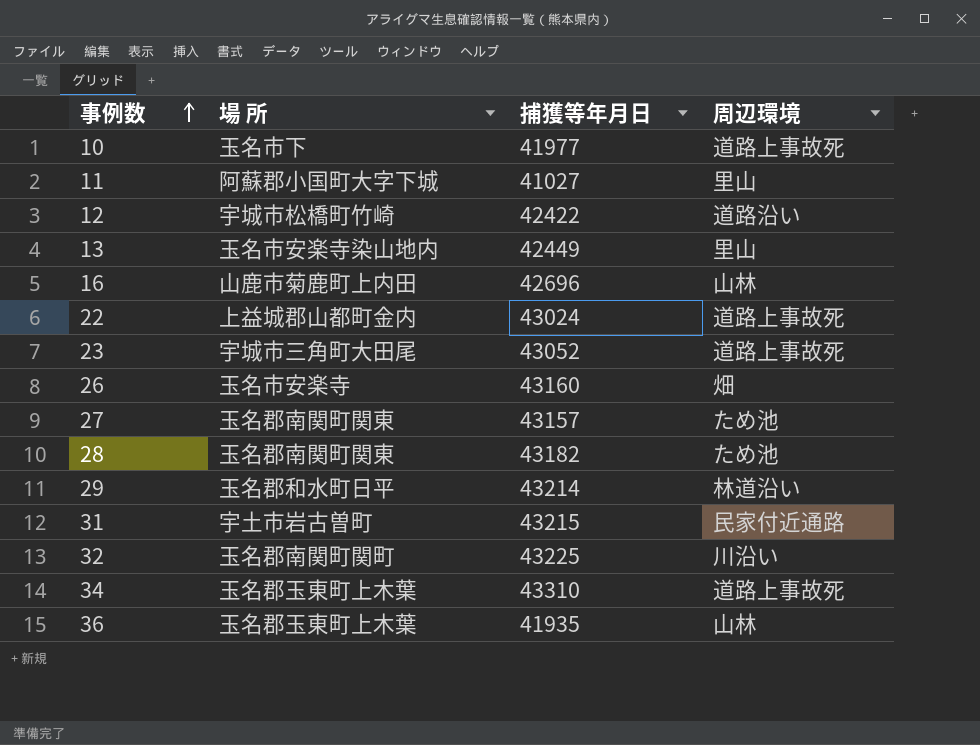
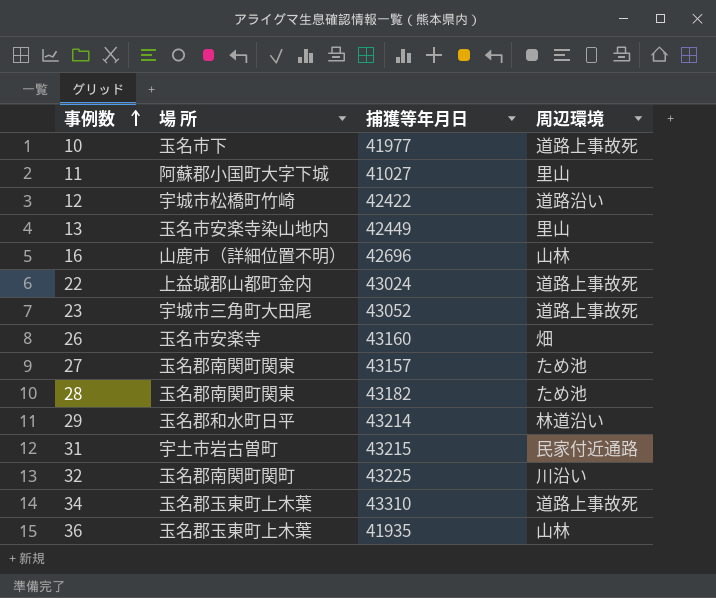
16 | 場 所: 山鹿市菊鹿町上内田 -> 山鹿市（詳細位置不明）

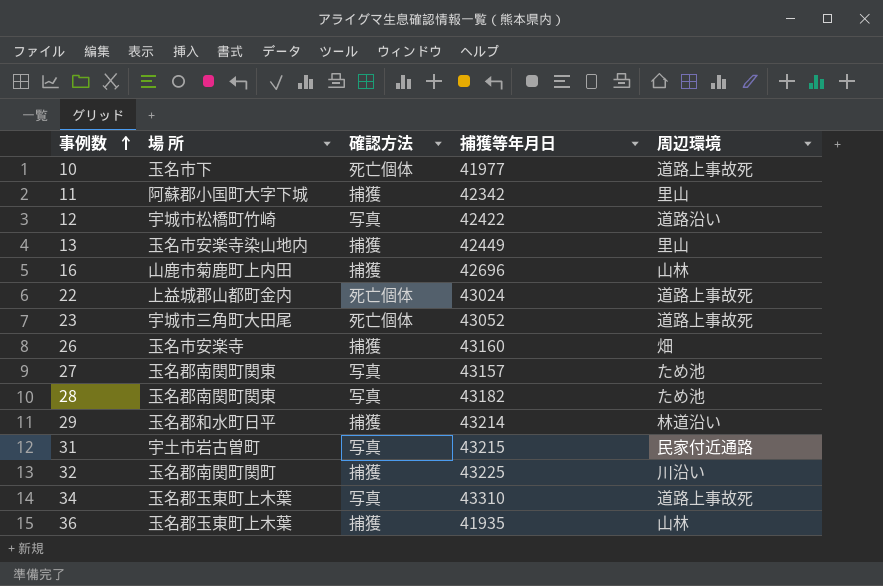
column 確認方法 | position: none -> 3
11 | 捕獲等年月日: 41027 -> 42342
16 | 場 所: 山鹿市（詳細位置不明） -> 山鹿市菊鹿町上内田

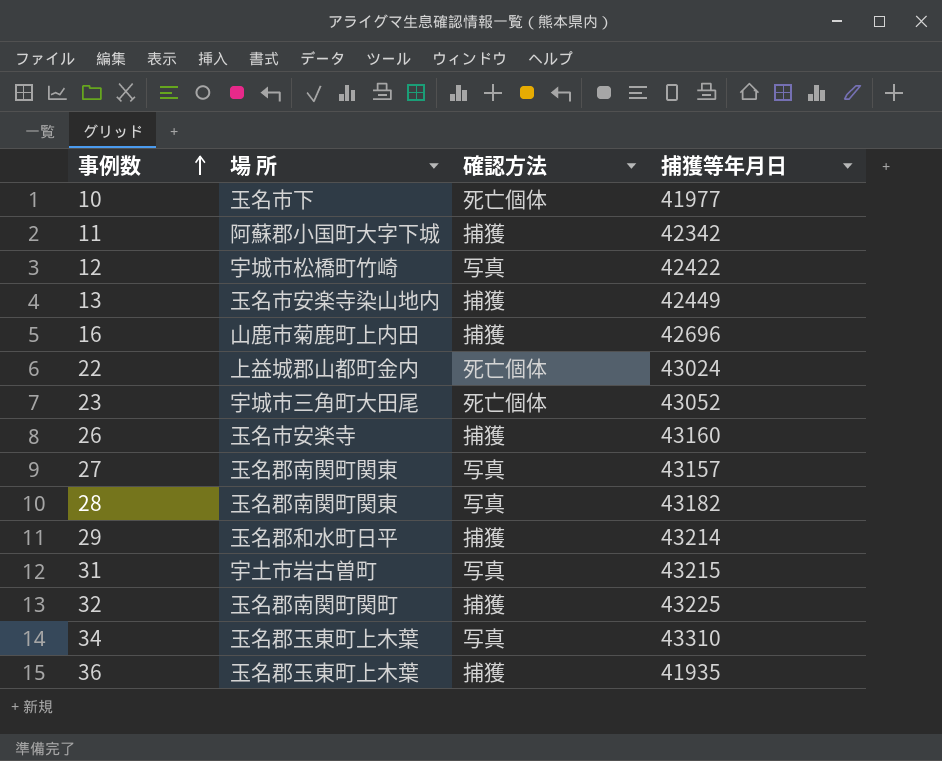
column 周辺環境 | position: 5 -> none

